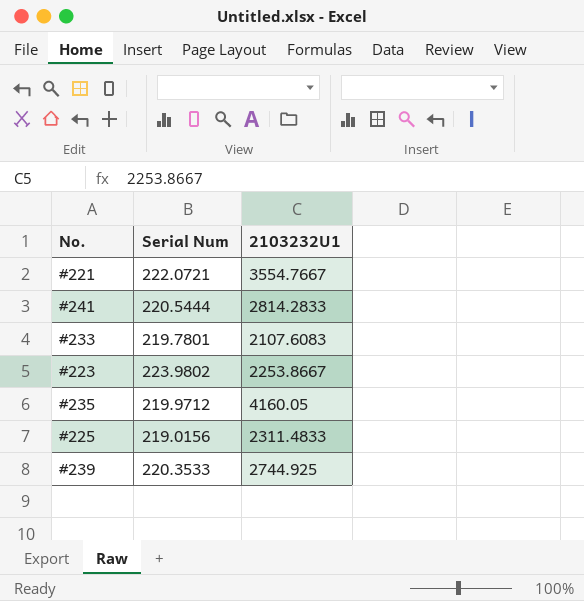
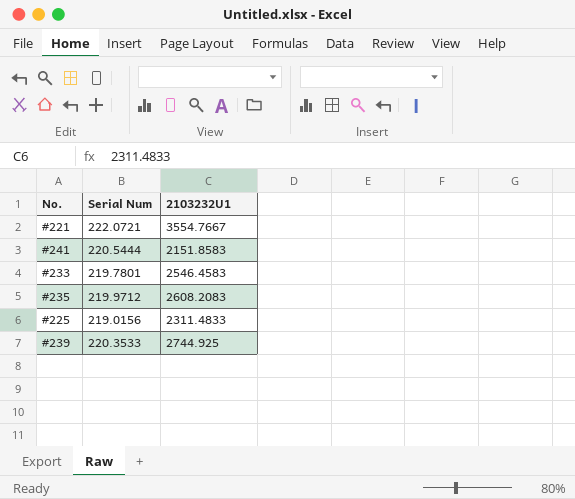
row #223: 223.9802 | 2253.8667 -> none
#241 | 2103232U1: 2814.2833 -> 2151.8583
#233 | 2103232U1: 2107.6083 -> 2546.4583
#235 | 2103232U1: 4160.05 -> 2608.2083

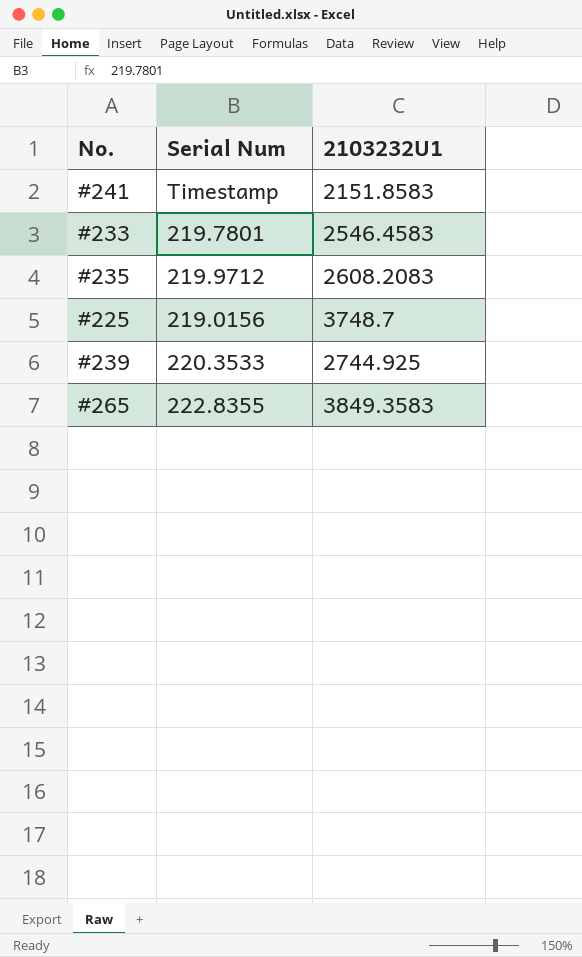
row #221: 222.0721 | 3554.7667 -> none
#241 | Serial Num: 220.5444 -> Timestamp
#225 | 2103232U1: 2311.4833 -> 3748.7
row #265: none -> 222.8355 | 3849.3583

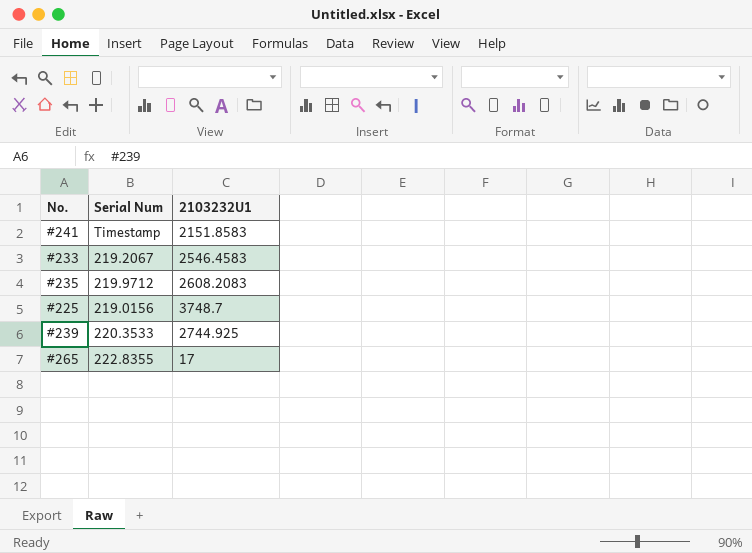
#233 | Serial Num: 219.7801 -> 219.2067
#265 | 2103232U1: 3849.3583 -> 17

